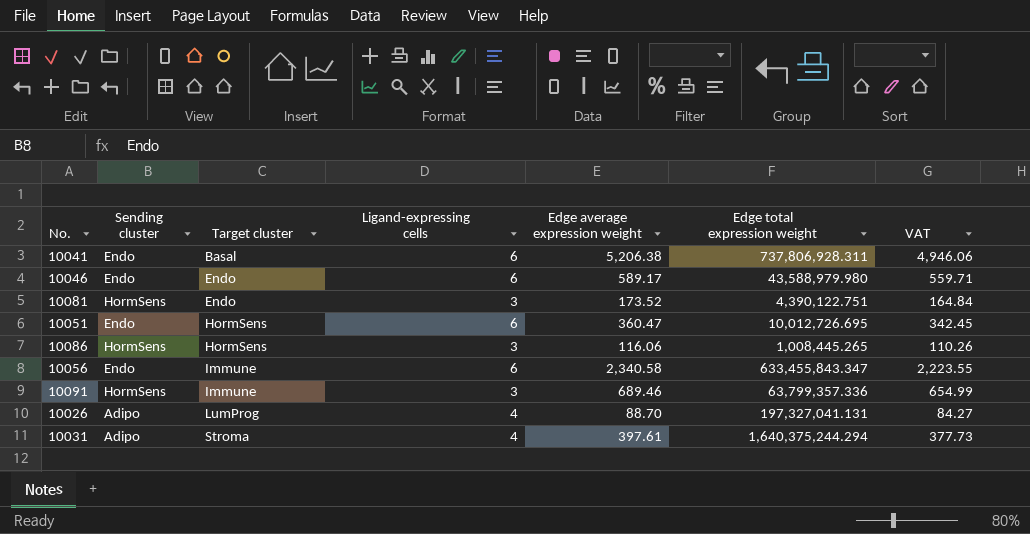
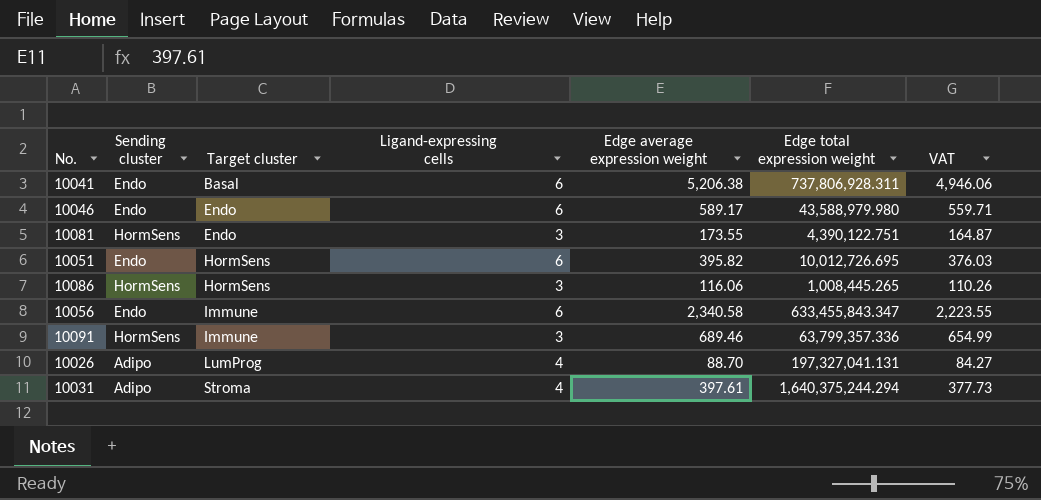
10081 | Edge average expression weight: 173.52 -> 173.55
10081 | VAT: 164.84 -> 164.87
10051 | Edge average expression weight: 360.47 -> 395.82
10051 | VAT: 342.45 -> 376.03

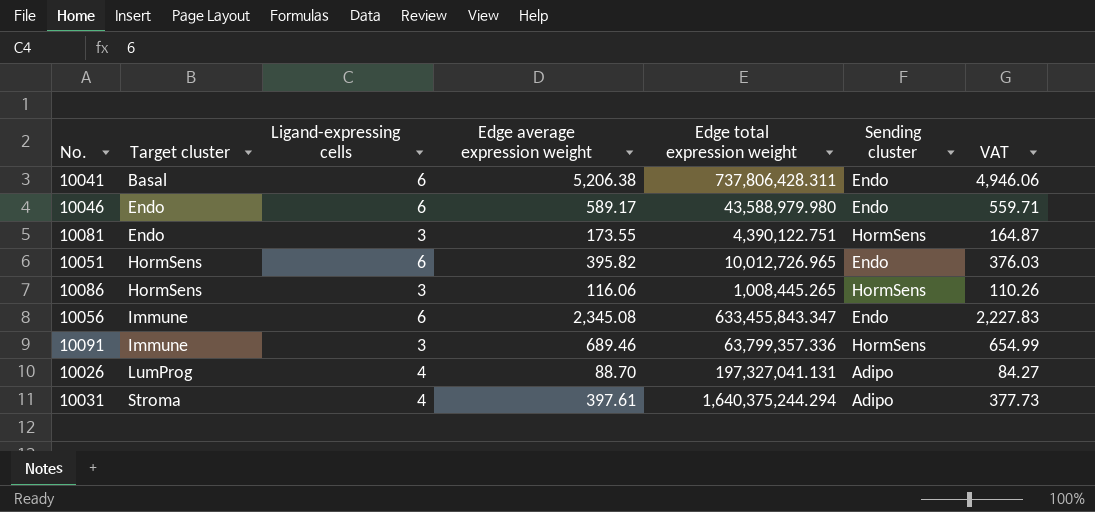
column Sending cluster | position: 2 -> 6
10041 | Edge total expression weight: 737,806,928.311 -> 737,806,428.311
10051 | Edge total expression weight: 10,012,726.695 -> 10,012,726.965
10056 | Edge average expression weight: 2,340.58 -> 2,345.08
10056 | VAT: 2,223.55 -> 2,227.83

